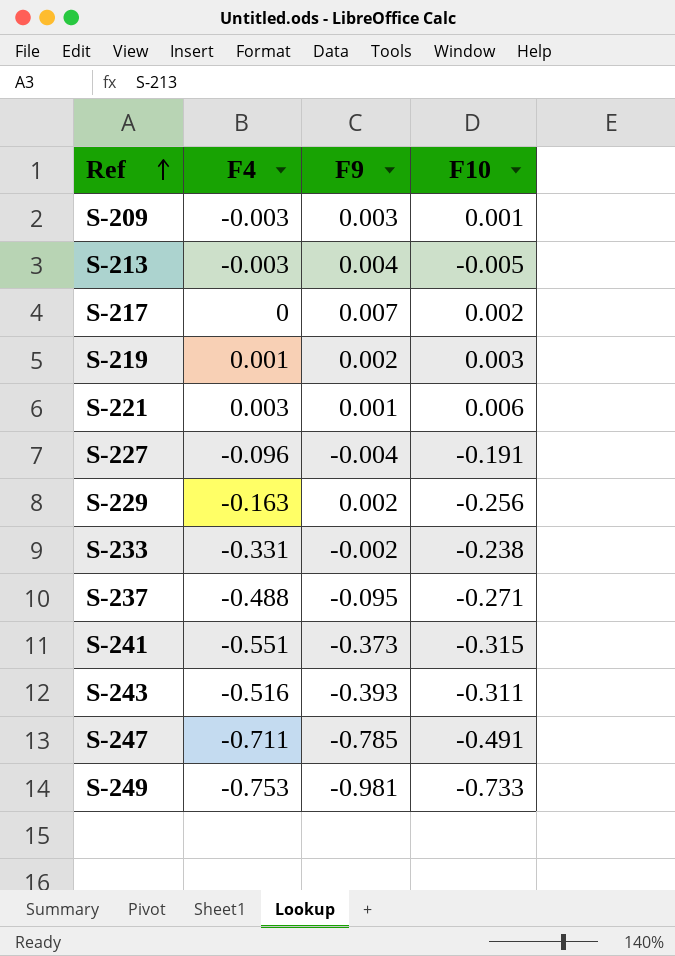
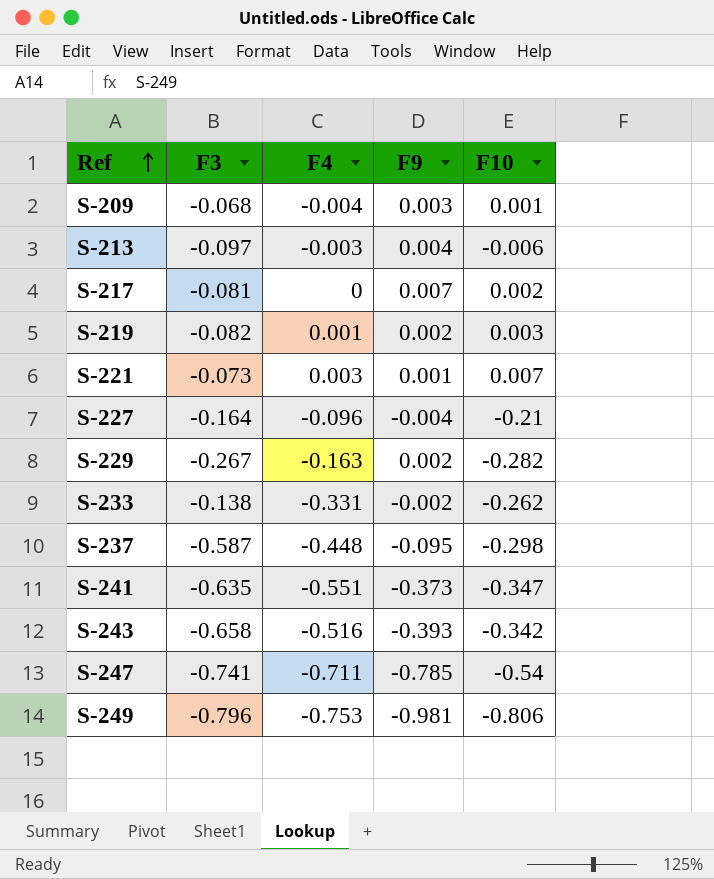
column F3 | position: none -> 2
S-209 | F4: -0.003 -> -0.004
S-213 | F10: -0.005 -> -0.006
S-221 | F10: 0.006 -> 0.007
S-227 | F10: -0.191 -> -0.21
S-229 | F10: -0.256 -> -0.282
S-233 | F10: -0.238 -> -0.262
S-237 | F4: -0.488 -> -0.448
S-237 | F10: -0.271 -> -0.298
S-241 | F10: -0.315 -> -0.347
S-243 | F10: -0.311 -> -0.342
S-247 | F10: -0.491 -> -0.54
S-249 | F10: -0.733 -> -0.806

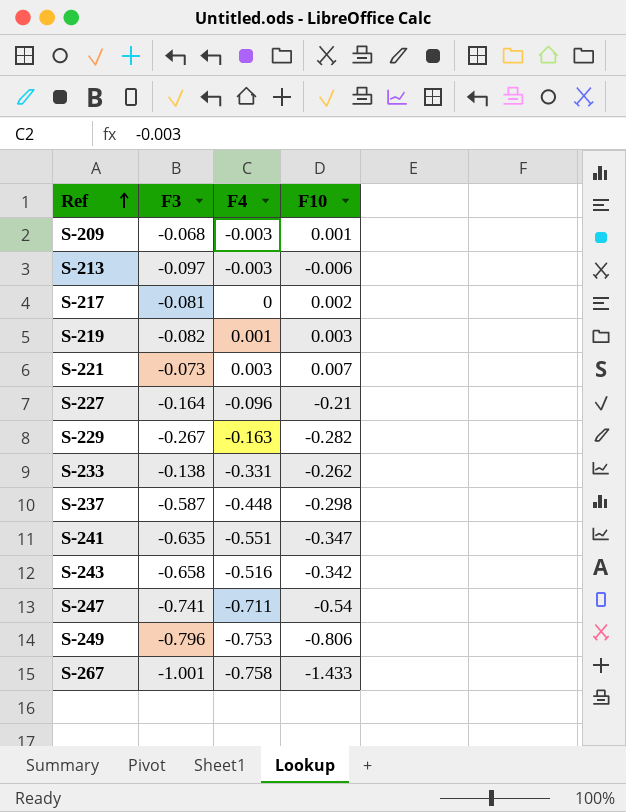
column F9 | position: 4 -> none
S-209 | F4: -0.004 -> -0.003
row S-267: none -> -1.001 | -0.758 | -1.433

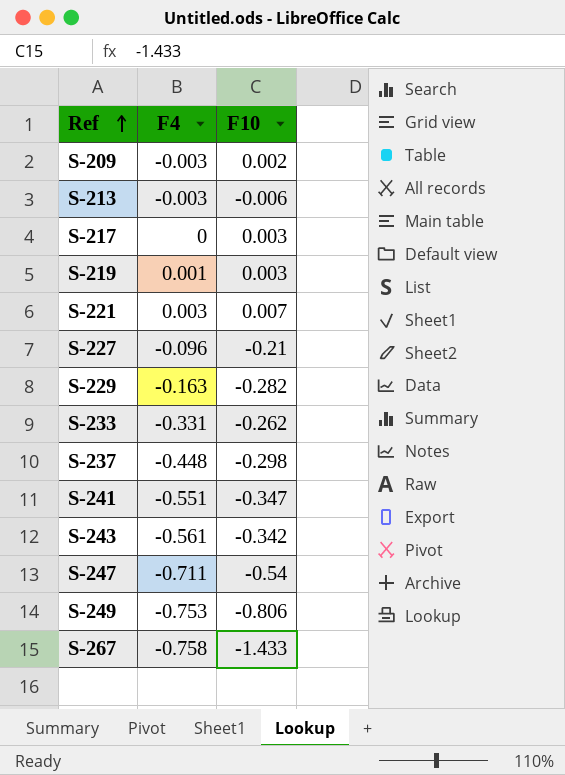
column F3 | position: 2 -> none
S-209 | F10: 0.001 -> 0.002
S-217 | F10: 0.002 -> 0.003
S-243 | F4: -0.516 -> -0.561

